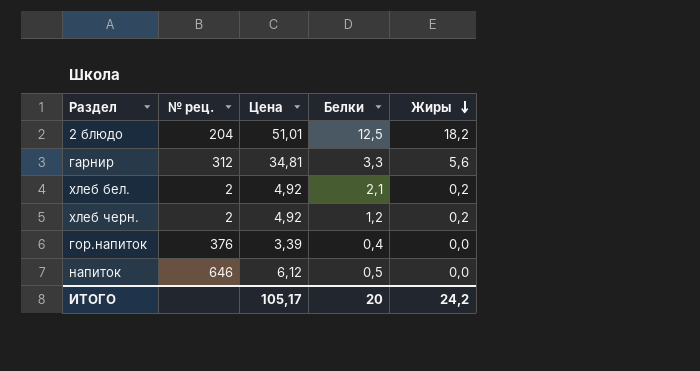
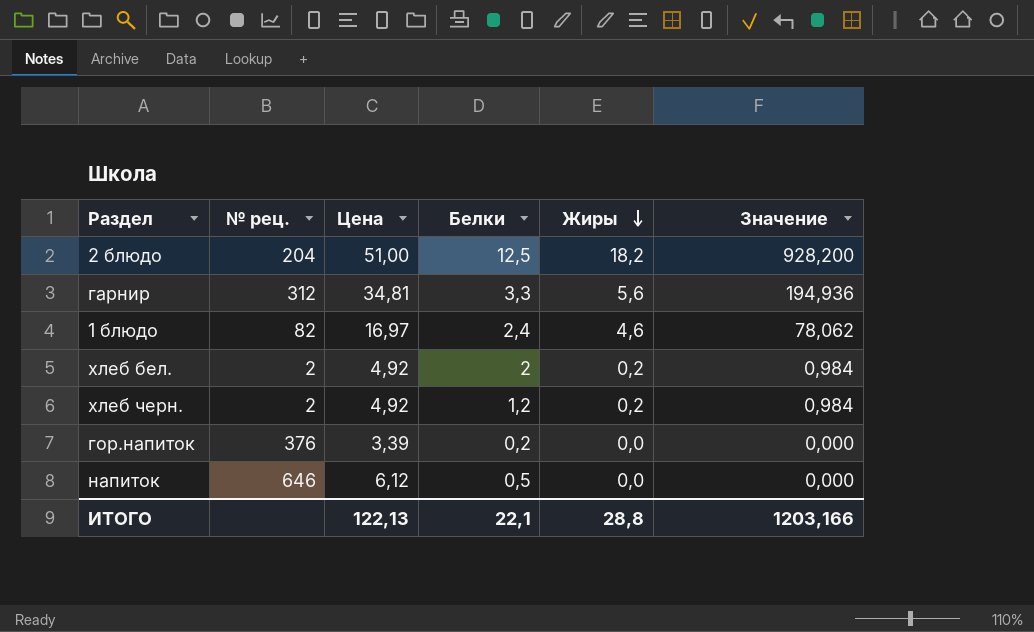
column Значение | formula: none -> [Цена] * [Жиры]
2 блюдо | Цена: 51,01 -> 51,00
row 1 блюдо: none -> 82 | 16,97 | 2,4 | 4,6 | 78,062
хлеб бел. | Белки: 2,1 -> 2
гор.напиток | Белки: 0,4 -> 0,2
ИТОГО | Цена: 105,17 -> 122,13
ИТОГО | Белки: 20 -> 22,1
ИТОГО | Жиры: 24,2 -> 28,8

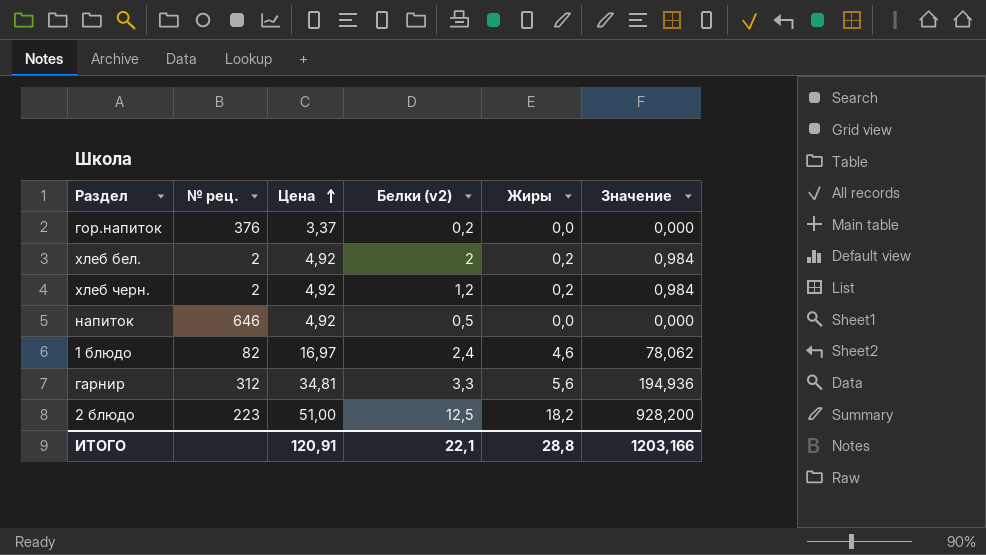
row order: Жиры descending -> Цена ascending
column name: Белки -> Белки (v2)
гор.напиток | Цена: 3,39 -> 3,37
напиток | Цена: 6,12 -> 4,92
2 блюдо | № рец.: 204 -> 223
ИТОГО | Цена: 122,13 -> 120,91

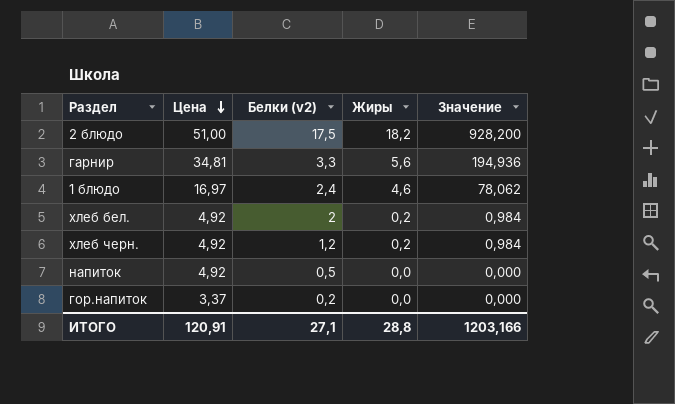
row order: Цена ascending -> Цена descending
column № рец. | position: 2 -> none
2 блюдо | Белки (v2): 12,5 -> 17,5
ИТОГО | Белки (v2): 22,1 -> 27,1

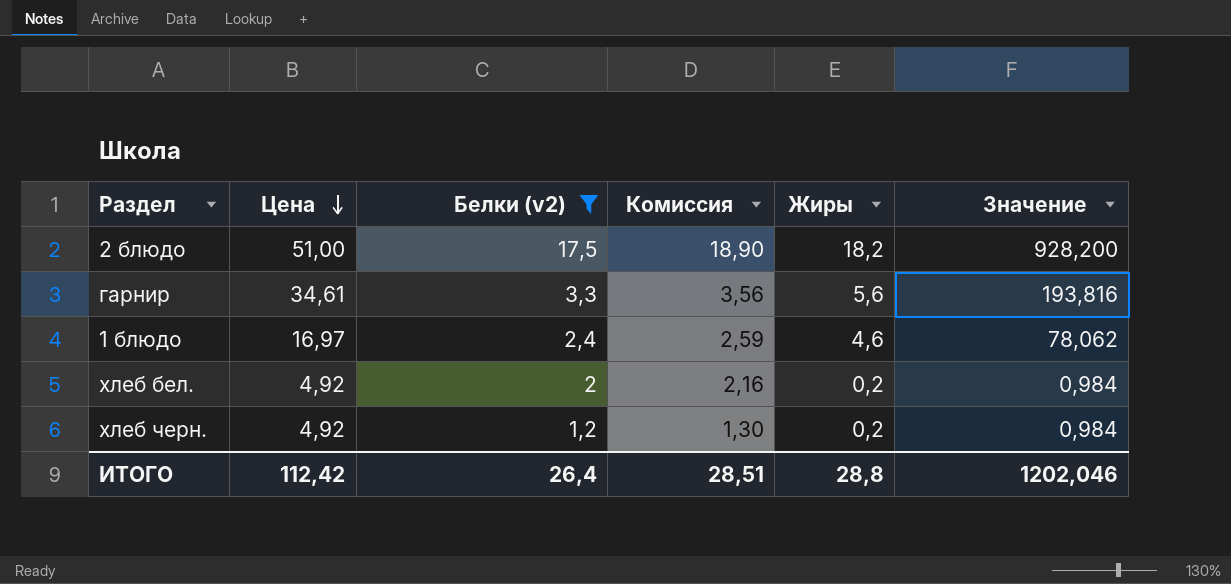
filter: none -> Белки (v2) >= 1,2
column Комиссия | formula: none -> [Белки (v2)] * 1,08
гарнир | Цена: 34,81 -> 34,61
гарнир | Значение: 194,936 -> 193,816
ИТОГО | Цена: 120,91 -> 112,42
ИТОГО | Белки (v2): 27,1 -> 26,4
ИТОГО | Значение: 1203,166 -> 1202,046

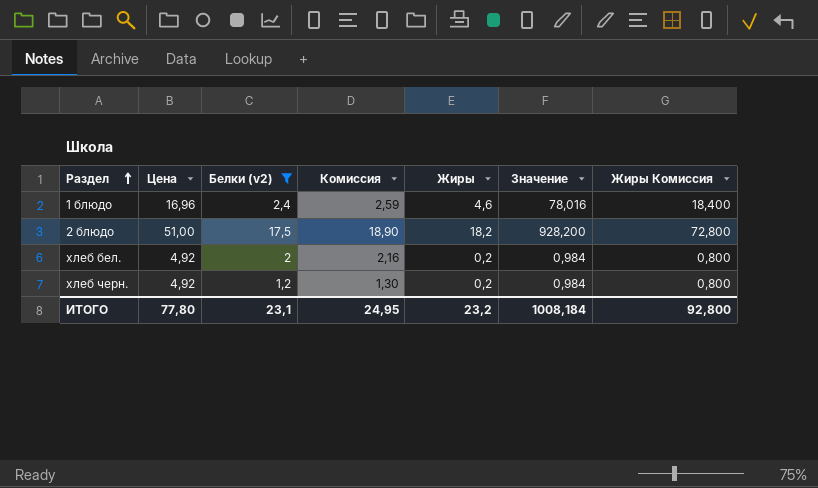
row order: Цена descending -> Раздел ascending
column Жиры Комиссия | formula: none -> [Жиры] * 4
row гарнир: 34,61 | 3,3 | 3,56 | 5,6 | 193,816 -> none
1 блюдо | Цена: 16,97 -> 16,96
1 блюдо | Значение: 78,062 -> 78,016
ИТОГО | Цена: 112,42 -> 77,80
ИТОГО | Белки (v2): 26,4 -> 23,1
ИТОГО | Комиссия: 28,51 -> 24,95
ИТОГО | Жиры: 28,8 -> 23,2
ИТОГО | Значение: 1202,046 -> 1008,184

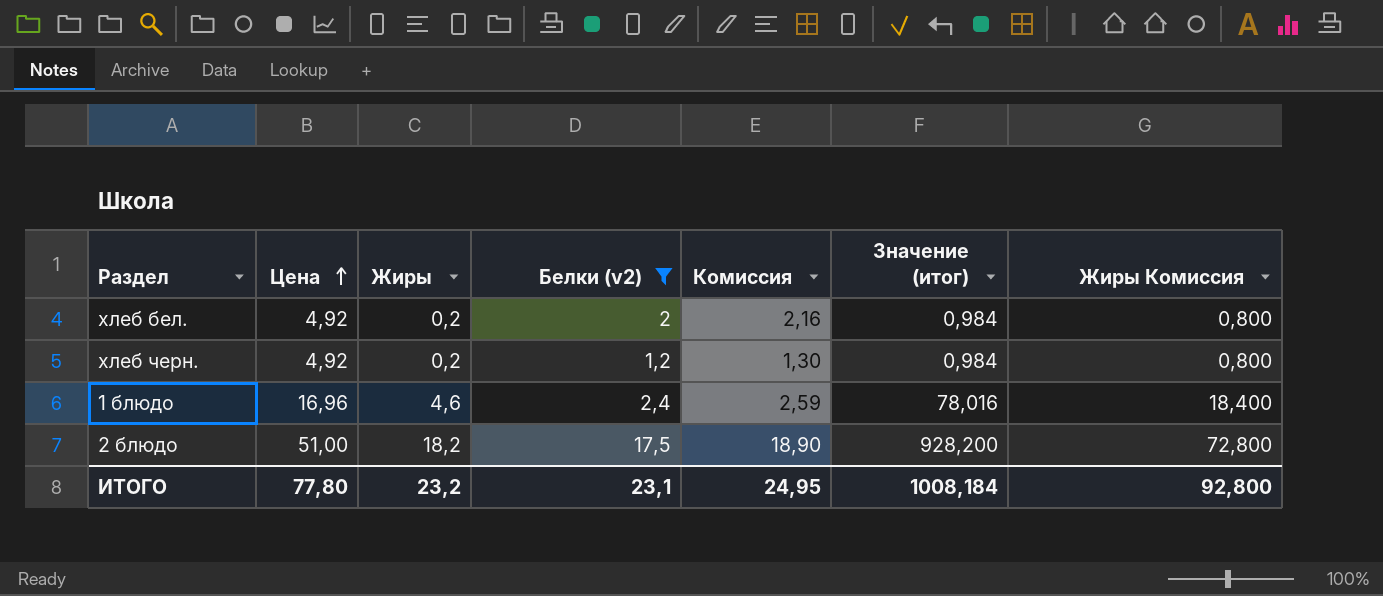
row order: Раздел ascending -> Цена ascending
column Жиры | position: 5 -> 3
column name: Значение -> Значение (итог)

